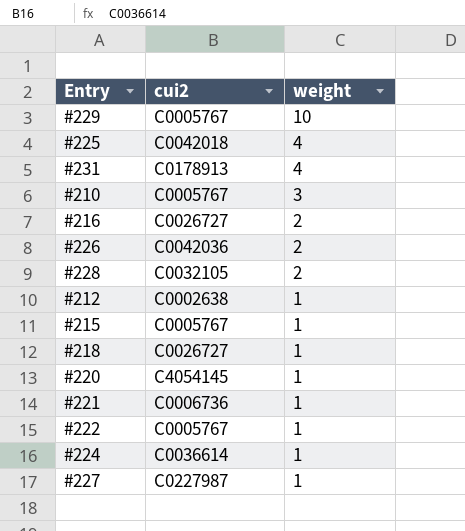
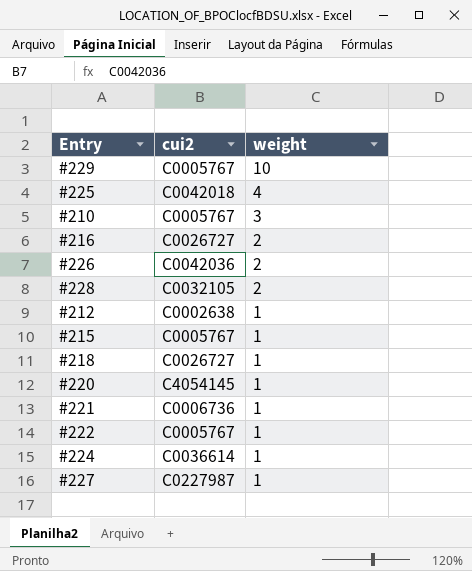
row #231: C0178913 | 4 -> none

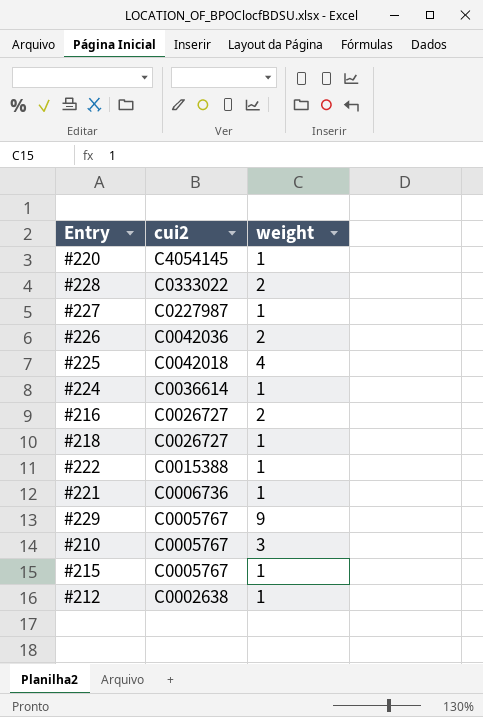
row order: weight descending -> cui2 descending
#228 | cui2: C0032105 -> C0333022
#222 | cui2: C0005767 -> C0015388
#229 | weight: 10 -> 9

